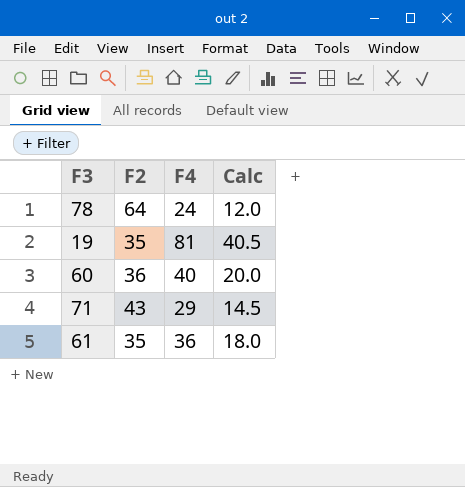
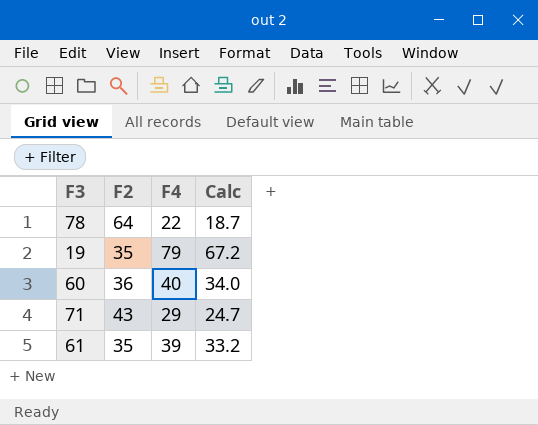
column Calc | formula: [F4] * 0.5 -> [F4] * 0.85
78 | F4: 24 -> 22
19 | F4: 81 -> 79
61 | F4: 36 -> 39

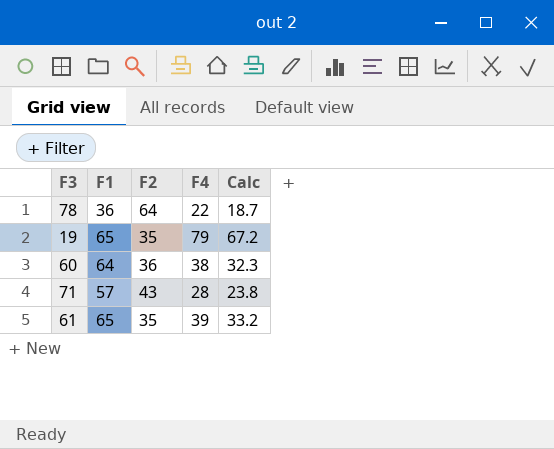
column F1 | position: none -> 2
60 | F4: 40 -> 38
60 | Calc: 34.0 -> 32.3
71 | F4: 29 -> 28
71 | Calc: 24.7 -> 23.8

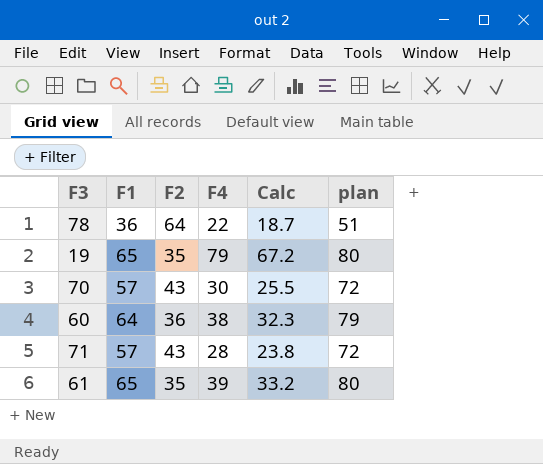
column plan | formula: none -> [F1] + 15
row 70: none -> 57 | 43 | 30 | 25.5 | 72

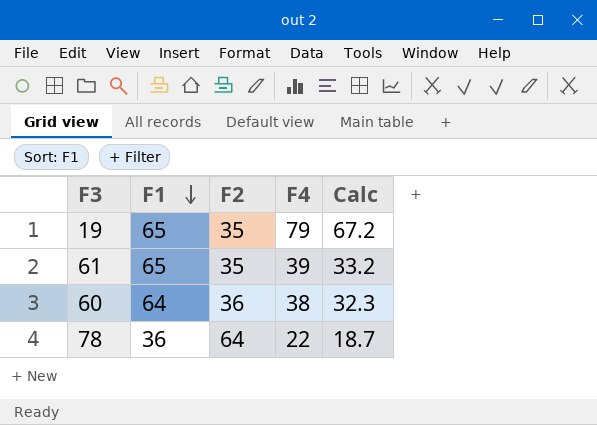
row order: none -> F1 descending
column plan | formula: [F1] + 15 -> none
row 70: 57 | 43 | 30 | 25.5 | 72 -> none
row 71: 57 | 43 | 28 | 23.8 | 72 -> none

